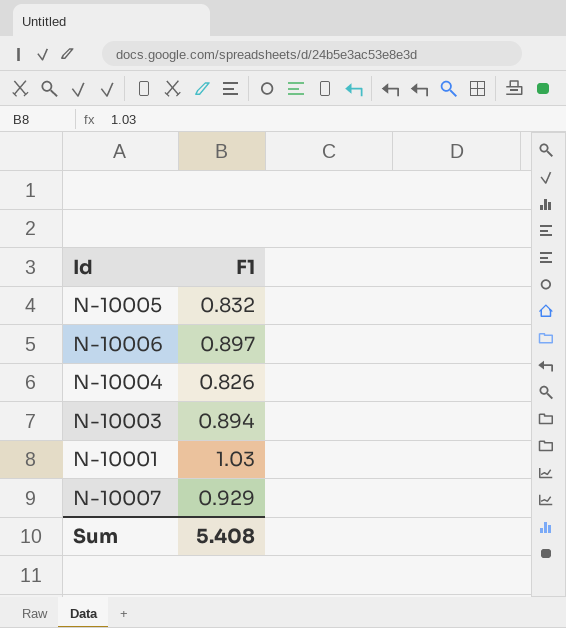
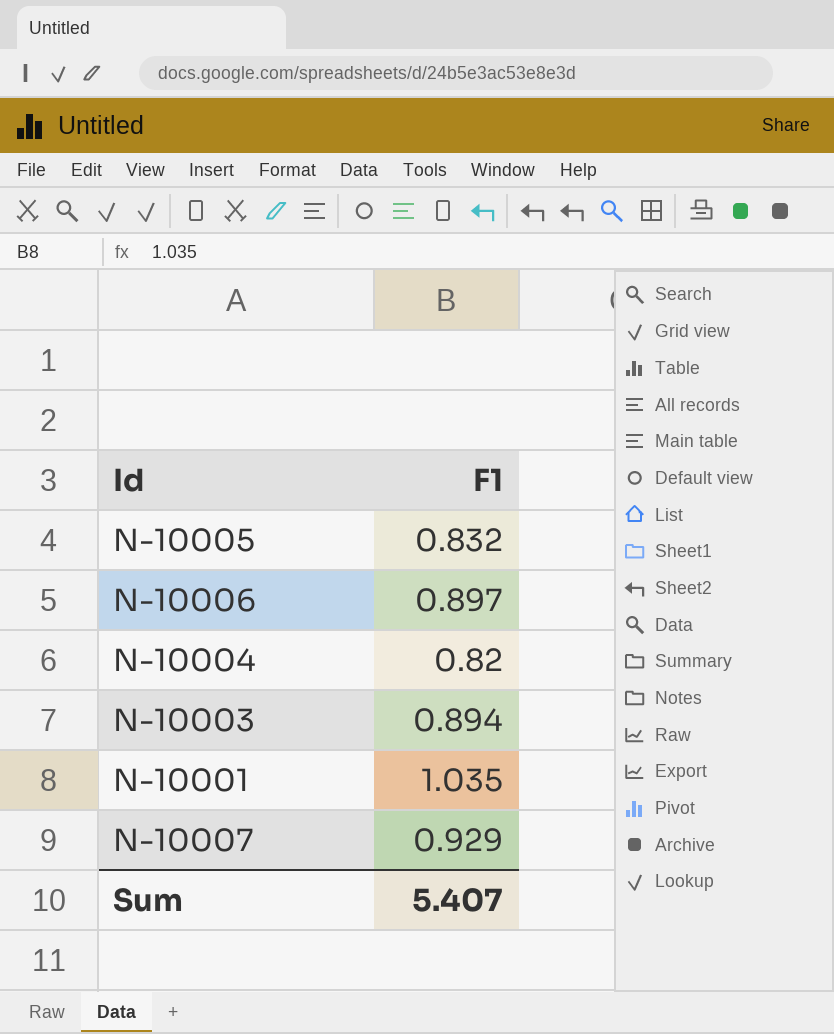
N-10004 | F1: 0.826 -> 0.82
N-10001 | F1: 1.03 -> 1.035
Sum | F1: 5.408 -> 5.407

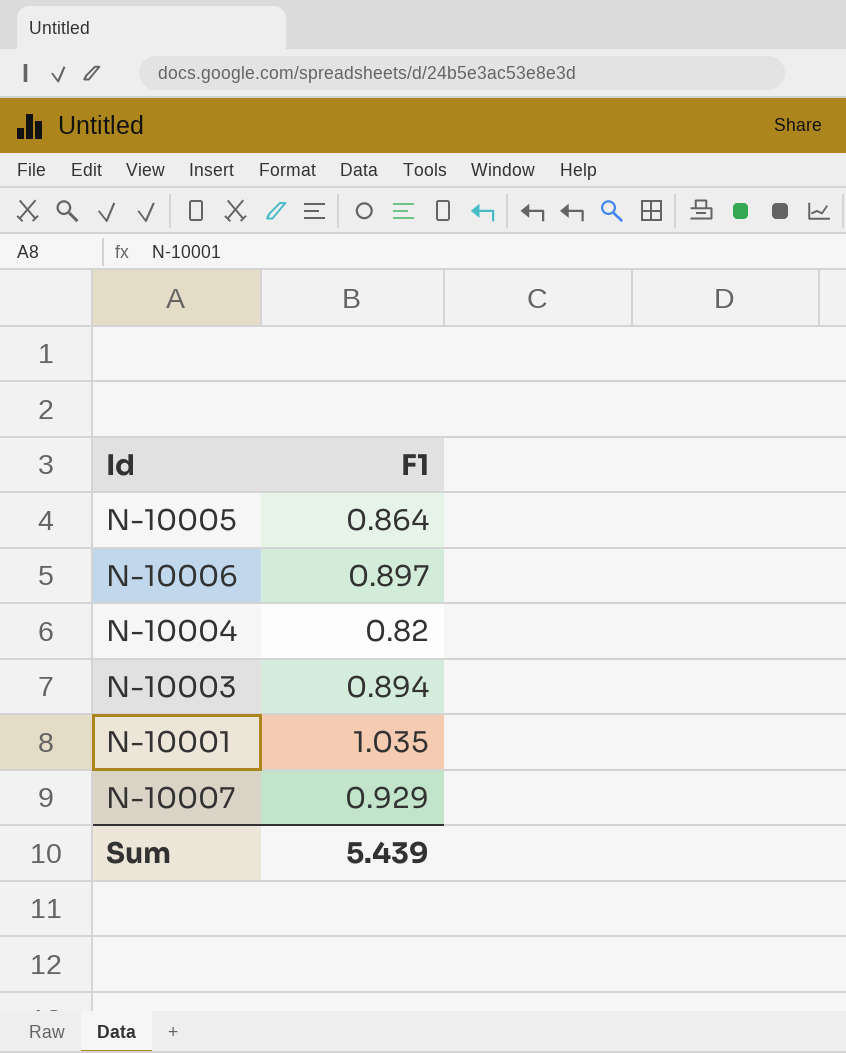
N-10005 | F1: 0.832 -> 0.864
Sum | F1: 5.407 -> 5.439

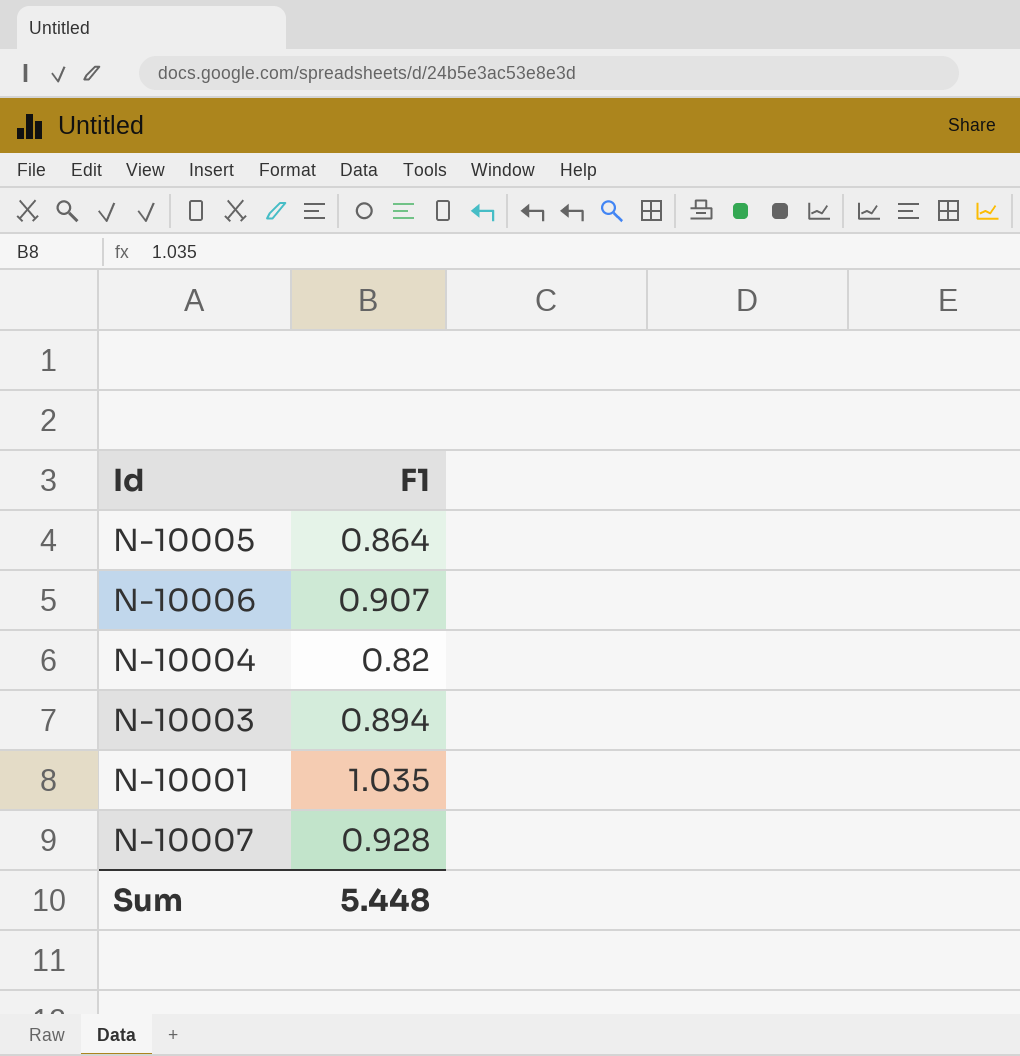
N-10006 | F1: 0.897 -> 0.907
N-10007 | F1: 0.929 -> 0.928
Sum | F1: 5.439 -> 5.448

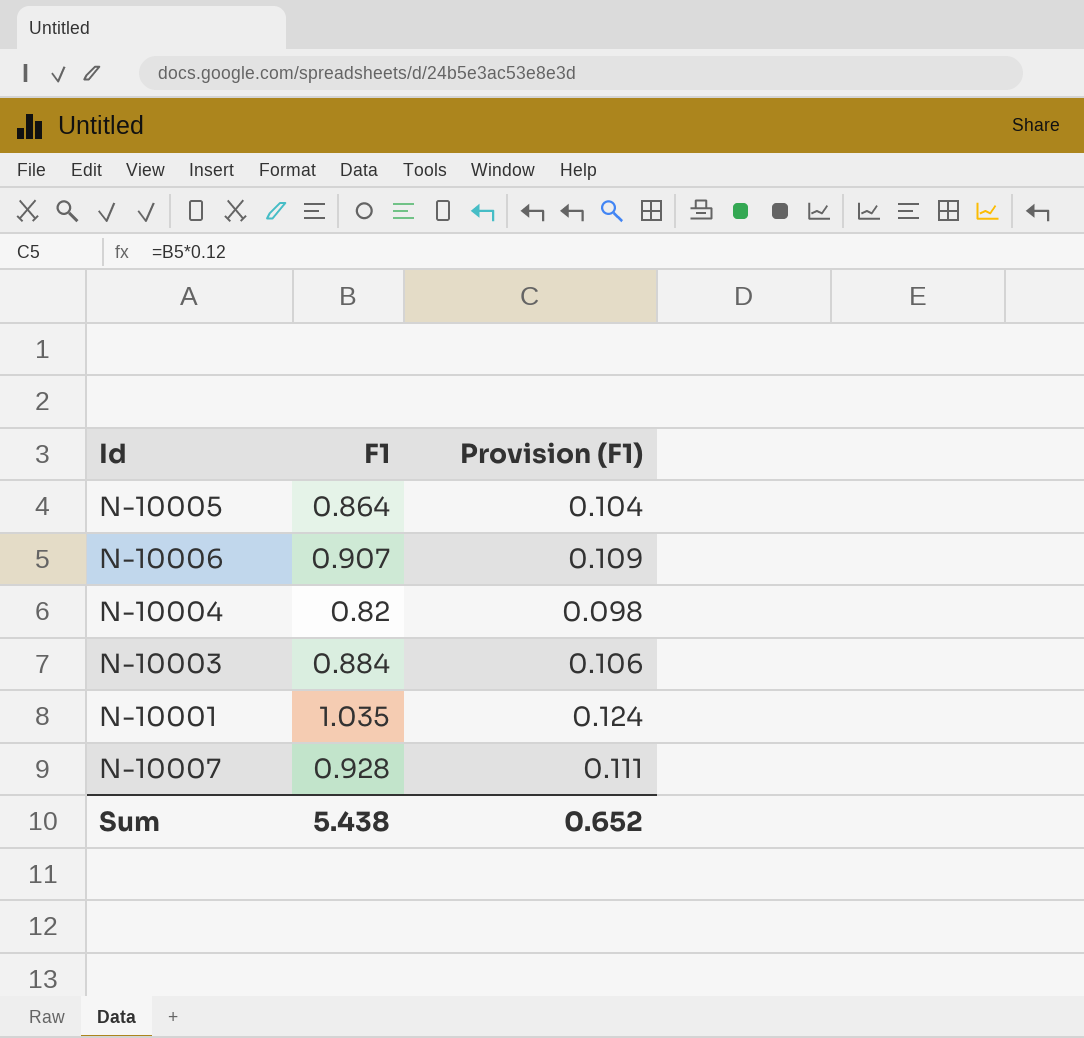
column Provision (F1) | formula: none -> [F1] * 0.12
N-10003 | F1: 0.894 -> 0.884
Sum | F1: 5.448 -> 5.438

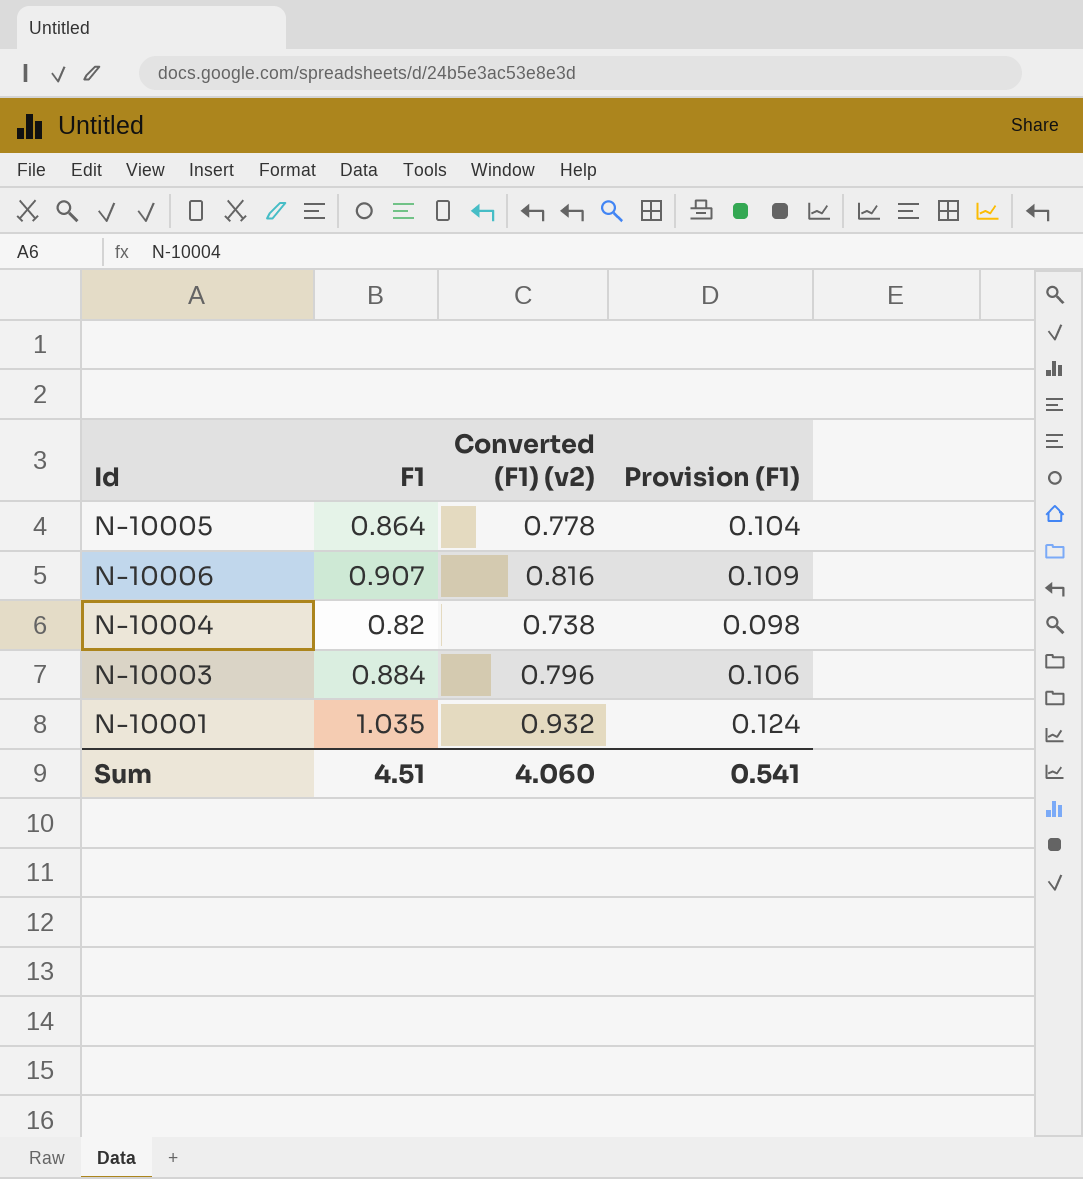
column Converted (F1) (v2) | formula: none -> [F1] * 0.9
row N-10007: 0.928 | 0.111 -> none
Sum | F1: 5.438 -> 4.51
Sum | Provision (F1): 0.652 -> 0.541

